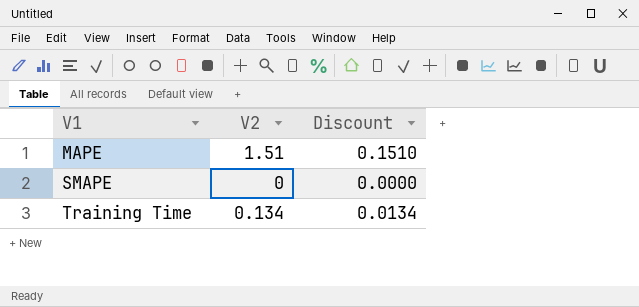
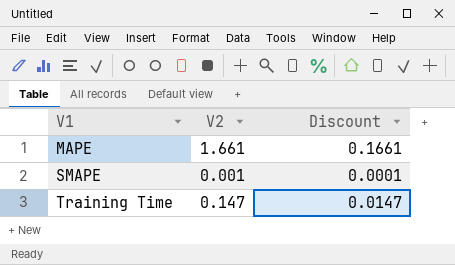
MAPE | V2: 1.51 -> 1.661
MAPE | Discount: 0.1510 -> 0.1661
SMAPE | V2: 0 -> 0.001
SMAPE | Discount: 0.0000 -> 0.0001
Training Time | V2: 0.134 -> 0.147
Training Time | Discount: 0.0134 -> 0.0147

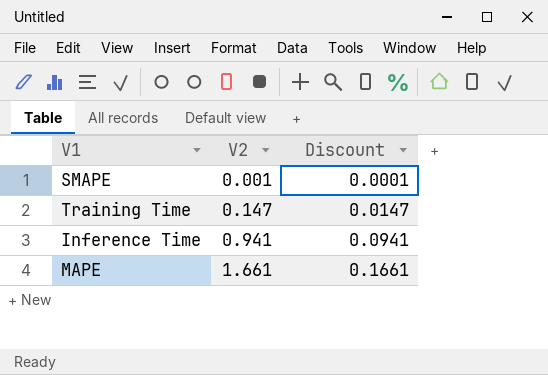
row order: V1 ascending -> V2 ascending
row Inference Time: none -> 0.941 | 0.0941

